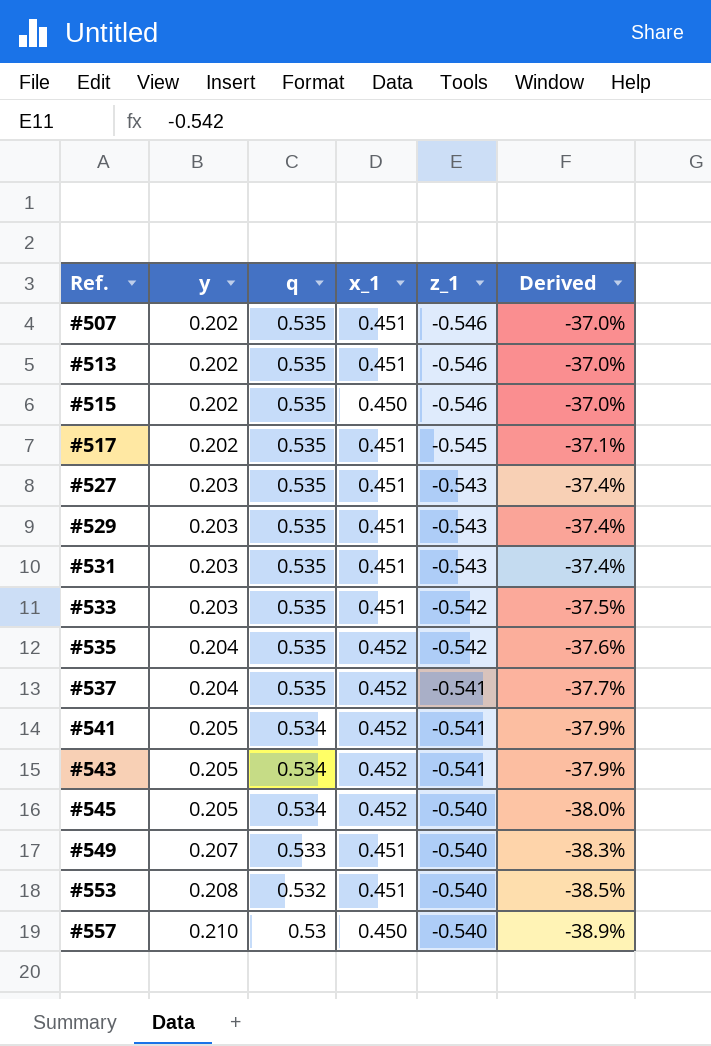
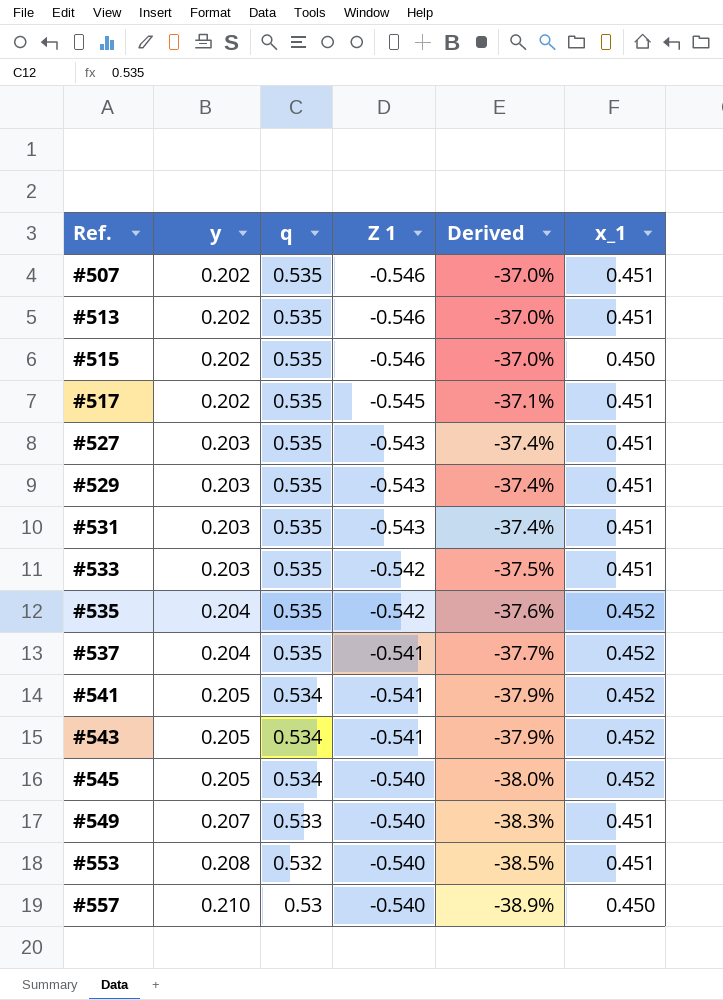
column name: z_1 -> Z 1
column x_1 | position: 4 -> 6

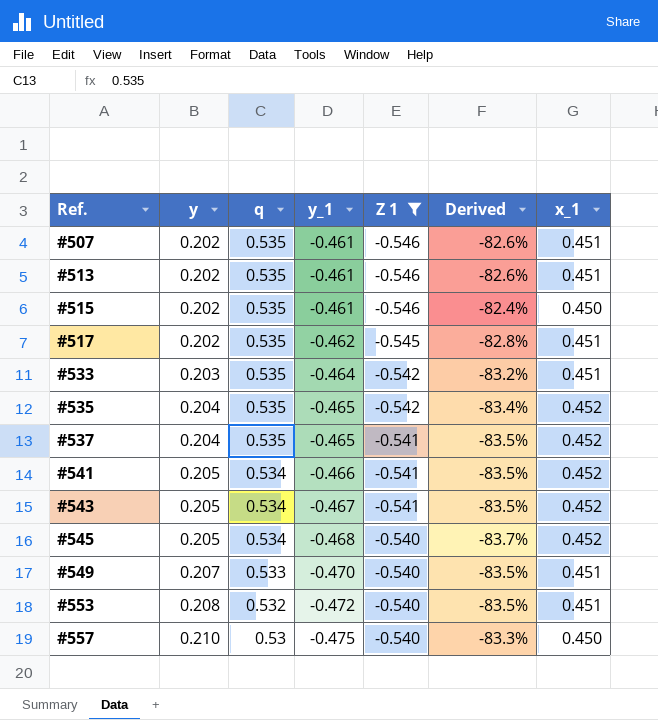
filter: none -> Z 1 != -0.543
column y_1 | position: none -> 4
column Derived | formula: [y] / [Z 1] -> [x_1] / [Z 1]

